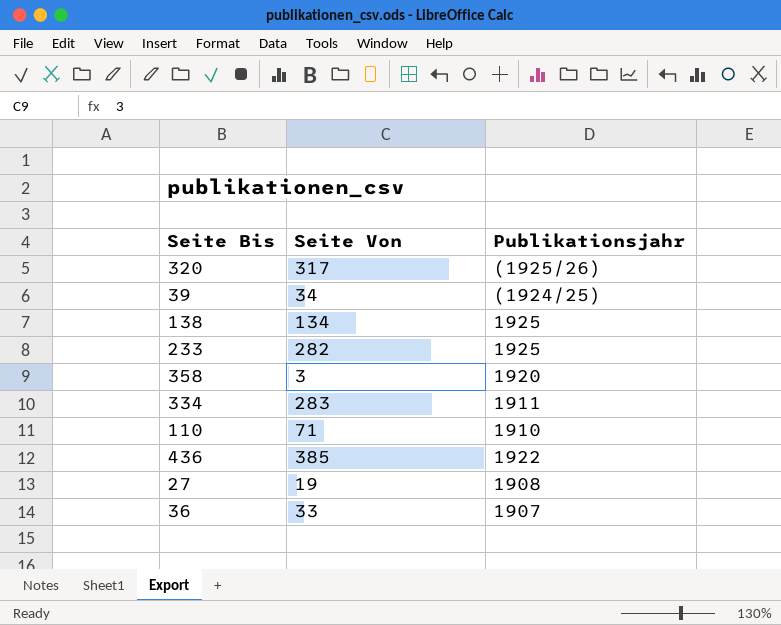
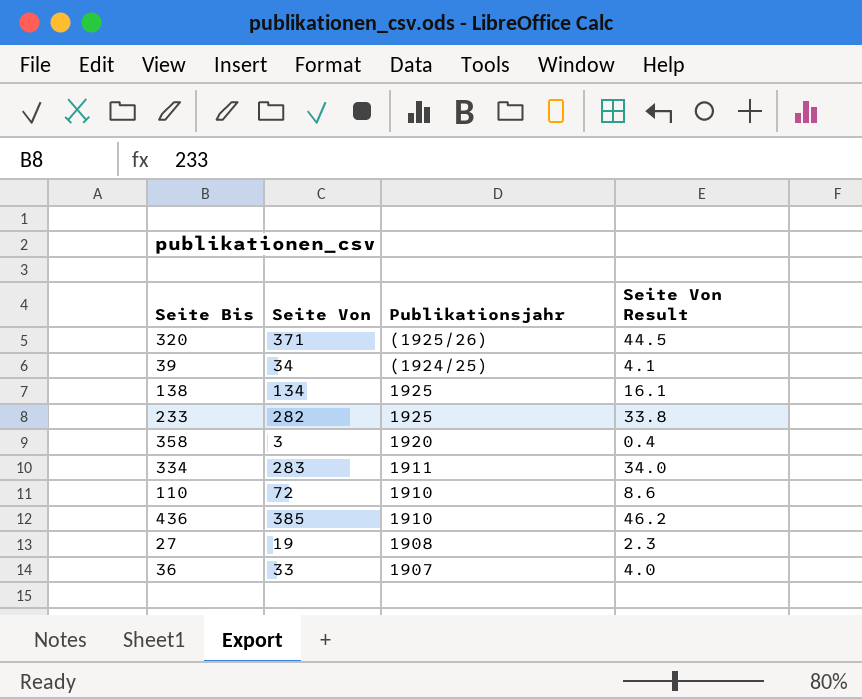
column Seite Von Result | formula: none -> [Seite Von] * 0.12
320 | Seite Von: 317 -> 371
110 | Seite Von: 71 -> 72
436 | Publikationsjahr: 1922 -> 1910

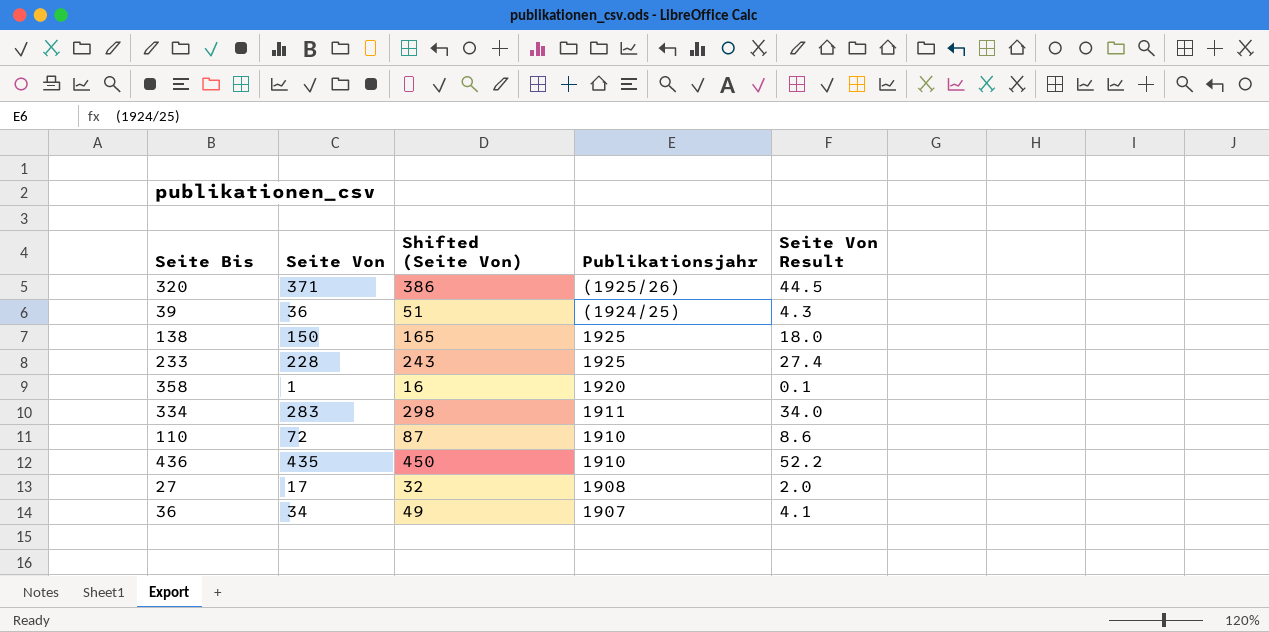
column Shifted (Seite Von) | formula: none -> [Seite Von] + 15
39 | Seite Von: 34 -> 36
39 | Seite Von Result: 4.1 -> 4.3
138 | Seite Von: 134 -> 150
138 | Seite Von Result: 16.1 -> 18.0
233 | Seite Von: 282 -> 228
233 | Seite Von Result: 33.8 -> 27.4
358 | Seite Von: 3 -> 1
358 | Seite Von Result: 0.4 -> 0.1
436 | Seite Von: 385 -> 435
436 | Seite Von Result: 46.2 -> 52.2
27 | Seite Von: 19 -> 17
27 | Seite Von Result: 2.3 -> 2.0
36 | Seite Von: 33 -> 34
36 | Seite Von Result: 4.0 -> 4.1

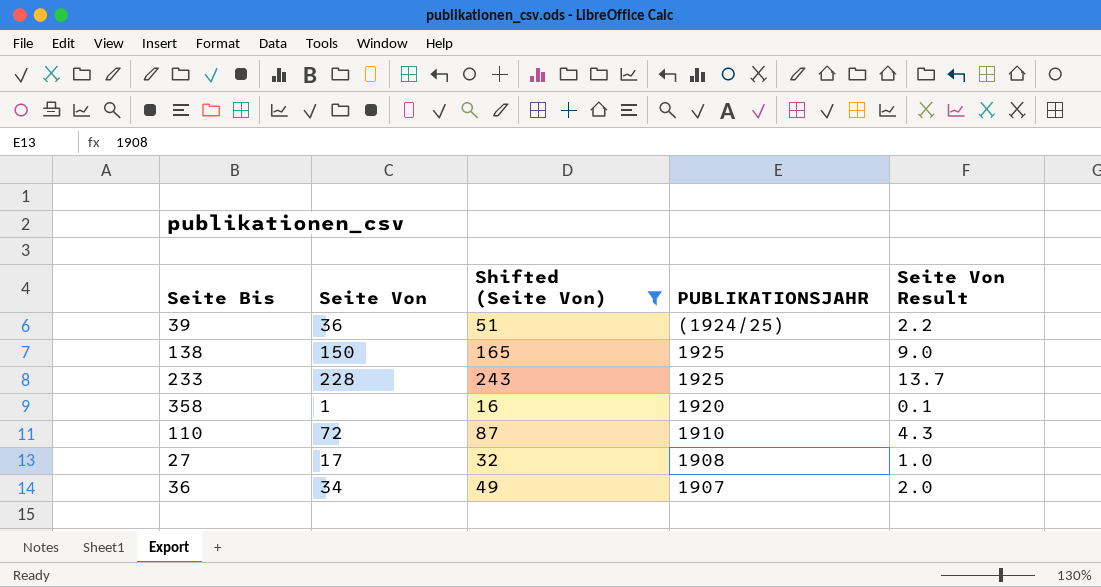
filter: none -> Shifted (Seite Von) <= 243
column name: Publikationsjahr -> PUBLIKATIONSJAHR
column Seite Von Result | formula: [Seite Von] * 0.12 -> [Seite Von] * 0.06

